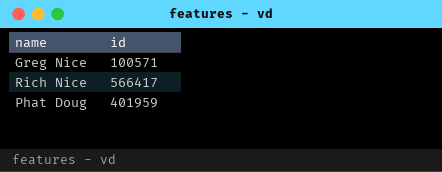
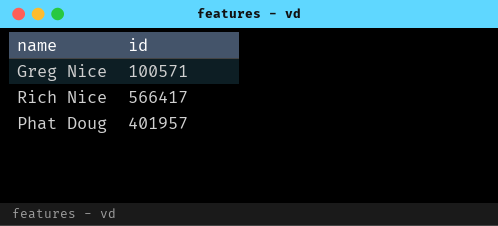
Phat Doug | id: 401959 -> 401957

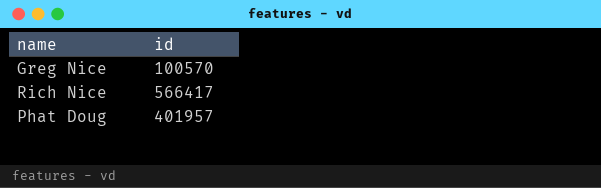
Greg Nice | id: 100571 -> 100570

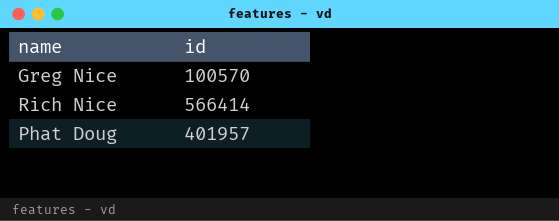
Rich Nice | id: 566417 -> 566414

